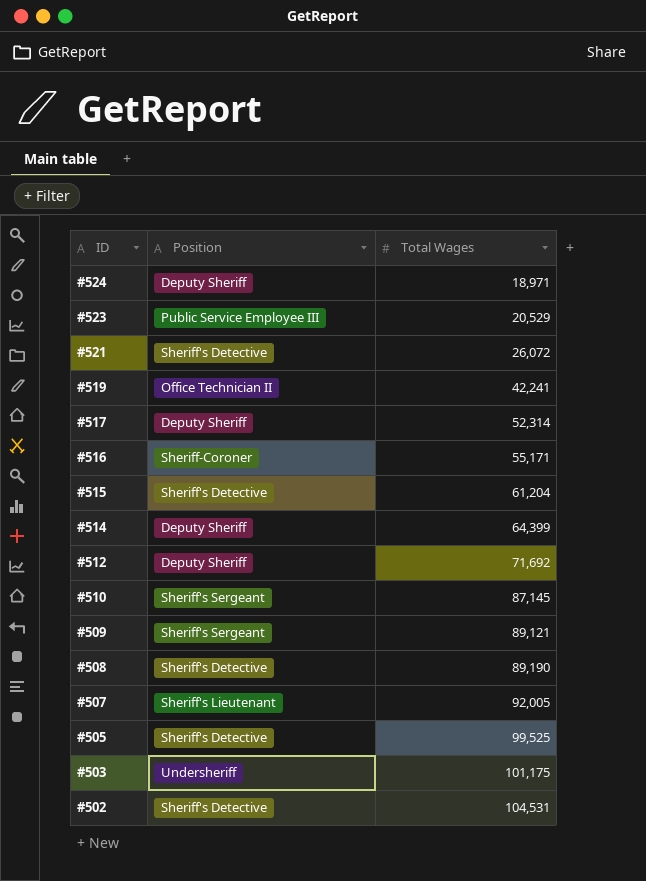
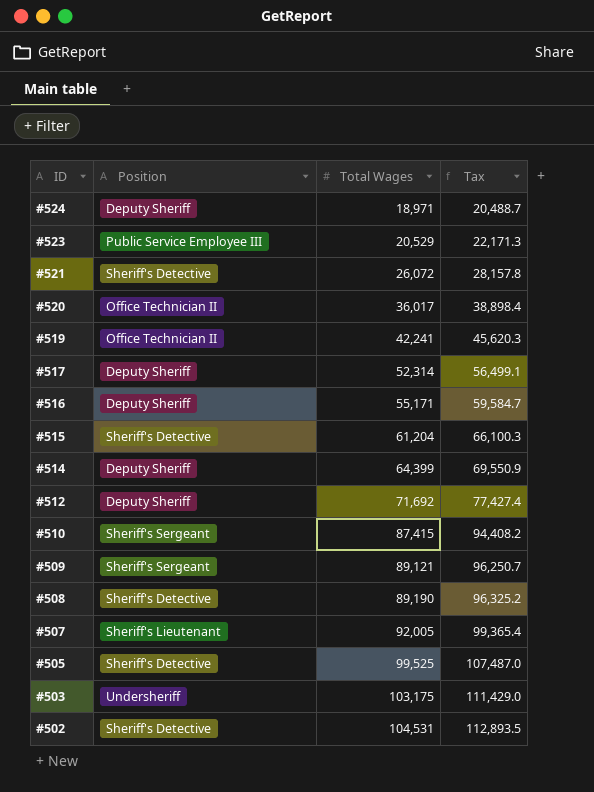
column Tax | formula: none -> [Total Wages] * 1.08
row #520: none -> Office Technician II | 36,017 | 38,898.4
#516 | Position: Sheriff-Coroner -> Deputy Sheriff
#510 | Total Wages: 87,145 -> 87,415
#503 | Total Wages: 101,175 -> 103,175

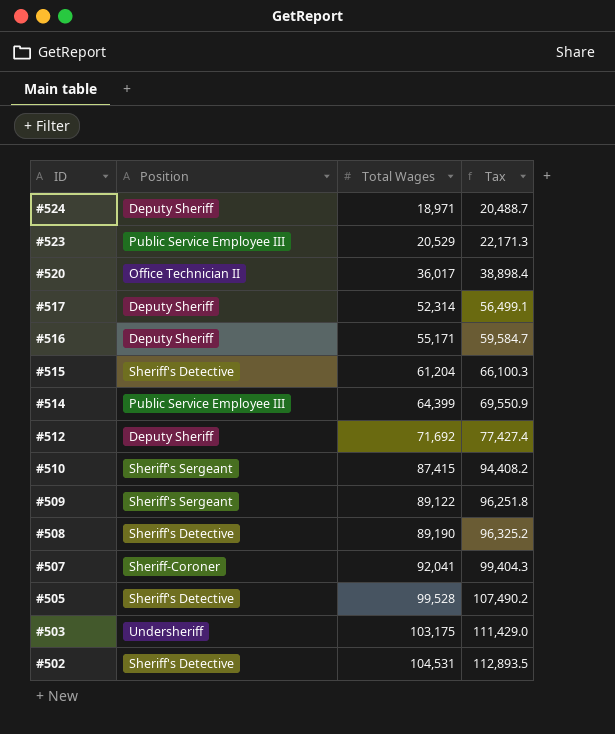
row #521: Sheriff's Detective | 26,072 | 28,157.8 -> none
row #519: Office Technician II | 42,241 | 45,620.3 -> none
#514 | Position: Deputy Sheriff -> Public Service Employee III
#509 | Total Wages: 89,121 -> 89,122
#509 | Tax: 96,250.7 -> 96,251.8
#507 | Position: Sheriff's Lieutenant -> Sheriff-Coroner
#507 | Total Wages: 92,005 -> 92,041
#507 | Tax: 99,365.4 -> 99,404.3
#505 | Total Wages: 99,525 -> 99,528
#505 | Tax: 107,487.0 -> 107,490.2

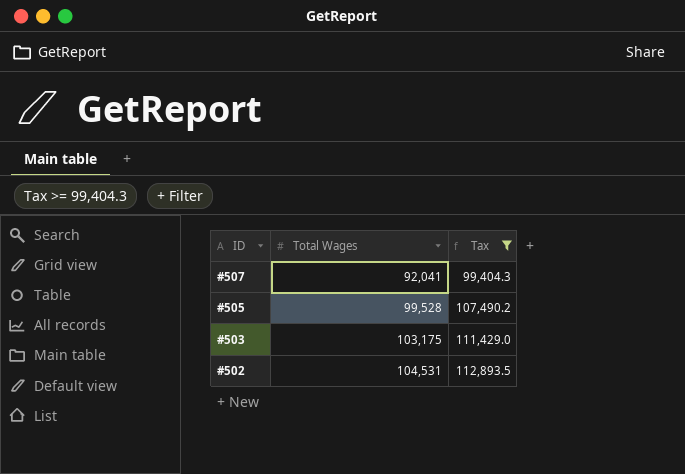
filter: none -> Tax >= 99,404.3
column Position | position: 2 -> none

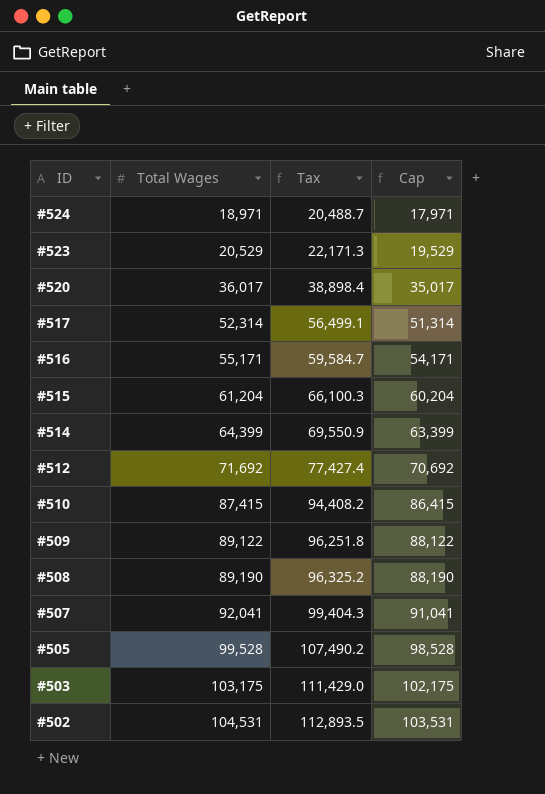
filter: Tax >= 99,404.3 -> none
column Cap | formula: none -> [Total Wages] - 1000

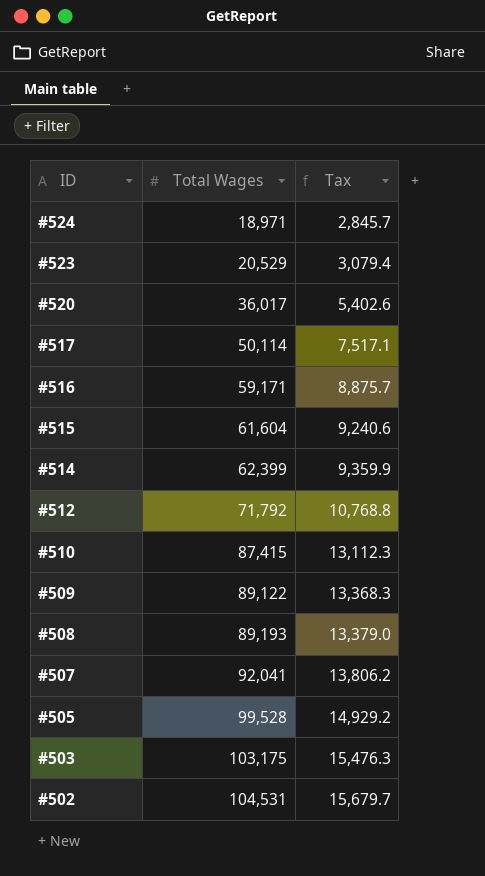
column Cap | formula: [Total Wages] - 1000 -> none
column Tax | formula: [Total Wages] * 1.08 -> [Total Wages] * 0.15
#517 | Total Wages: 52,314 -> 50,114
#516 | Total Wages: 55,171 -> 59,171
#515 | Total Wages: 61,204 -> 61,604
#514 | Total Wages: 64,399 -> 62,399
#512 | Total Wages: 71,692 -> 71,792
#508 | Total Wages: 89,190 -> 89,193

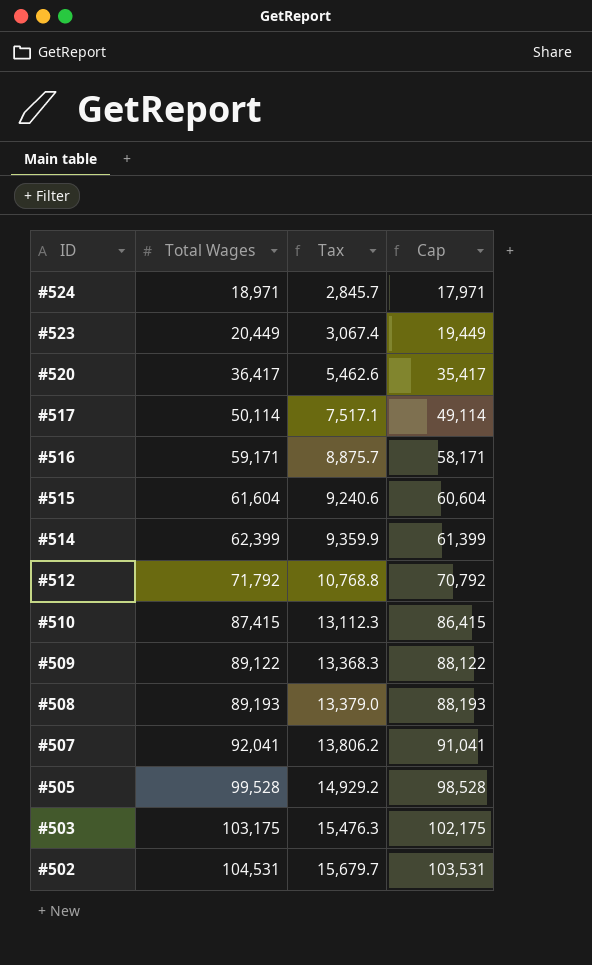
column Cap | formula: none -> [Total Wages] - 1000
#523 | Total Wages: 20,529 -> 20,449
#523 | Tax: 3,079.4 -> 3,067.4
#520 | Total Wages: 36,017 -> 36,417
#520 | Tax: 5,402.6 -> 5,462.6

